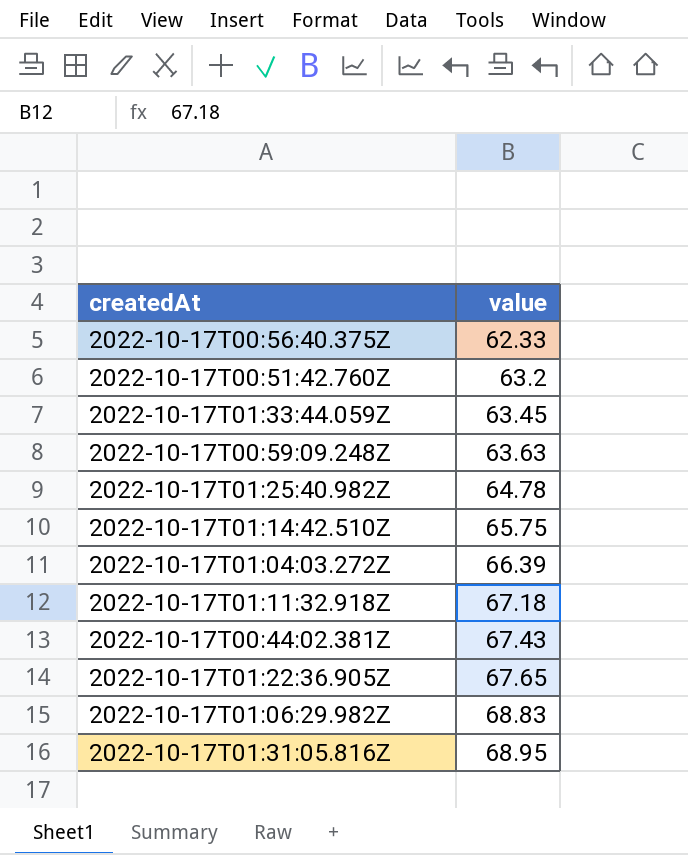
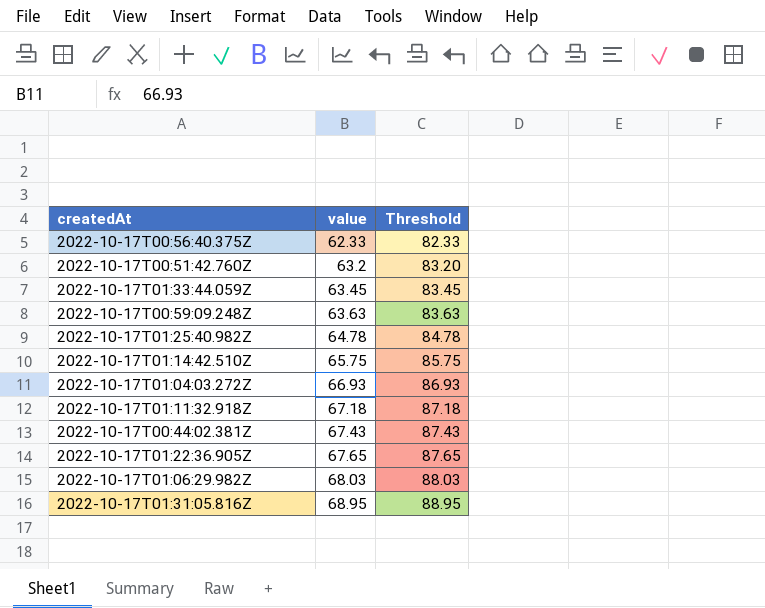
column Threshold | formula: none -> [value] + 20
2022-10-17T01:04:03.272Z | value: 66.39 -> 66.93
2022-10-17T01:06:29.982Z | value: 68.83 -> 68.03

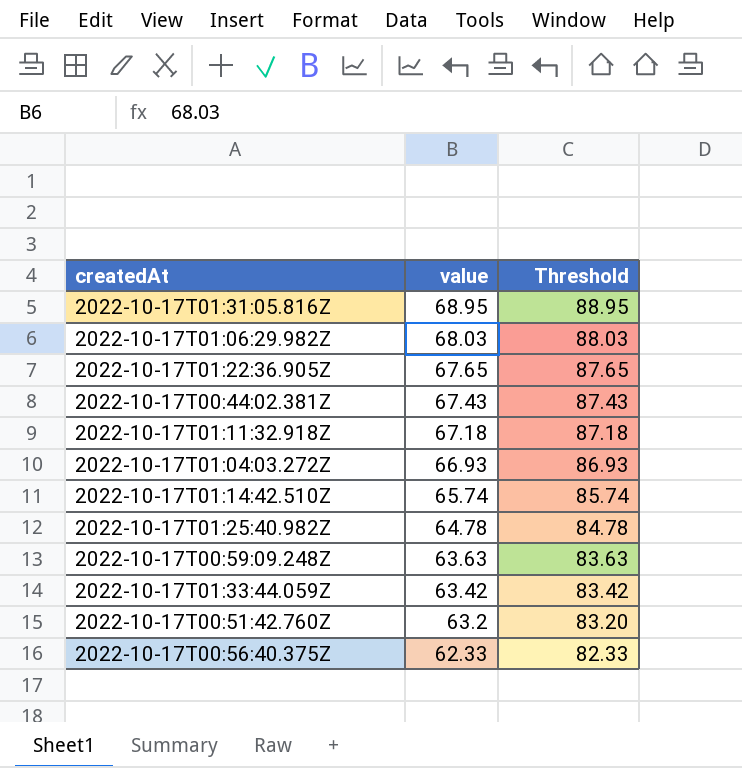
row order: value ascending -> value descending
2022-10-17T01:14:42.510Z | value: 65.75 -> 65.74
2022-10-17T01:14:42.510Z | Threshold: 85.75 -> 85.74
2022-10-17T01:33:44.059Z | value: 63.45 -> 63.42
2022-10-17T01:33:44.059Z | Threshold: 83.45 -> 83.42

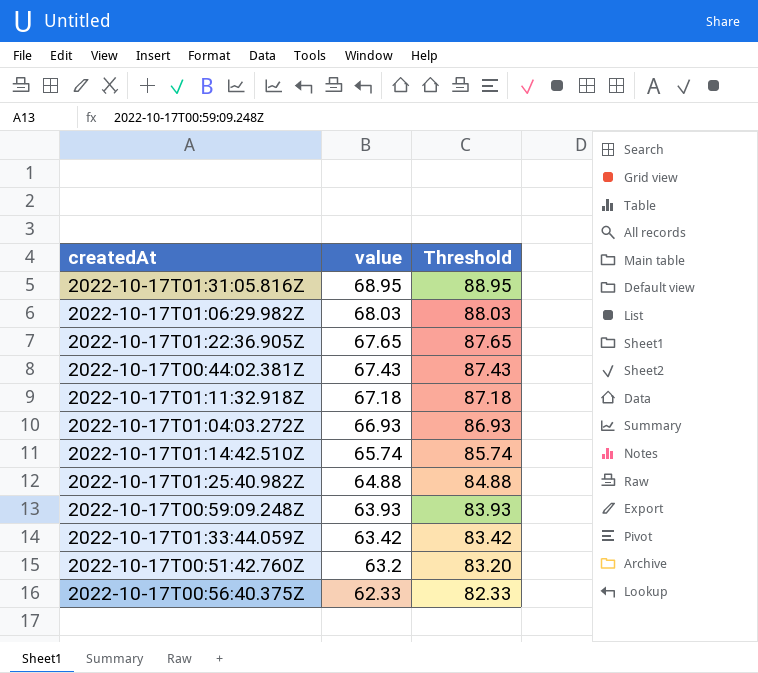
2022-10-17T01:25:40.982Z | value: 64.78 -> 64.88
2022-10-17T01:25:40.982Z | Threshold: 84.78 -> 84.88
2022-10-17T00:59:09.248Z | value: 63.63 -> 63.93
2022-10-17T00:59:09.248Z | Threshold: 83.63 -> 83.93

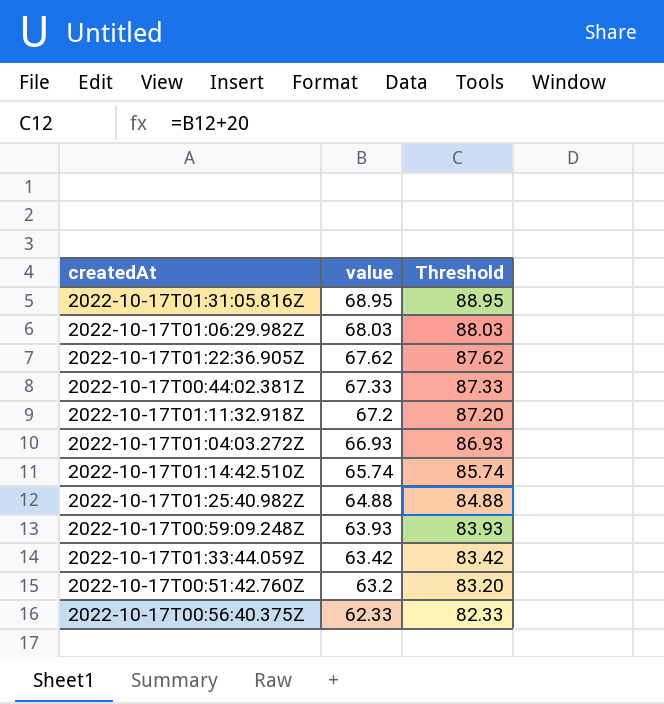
2022-10-17T01:22:36.905Z | value: 67.65 -> 67.62
2022-10-17T01:22:36.905Z | Threshold: 87.65 -> 87.62
2022-10-17T00:44:02.381Z | value: 67.43 -> 67.33
2022-10-17T00:44:02.381Z | Threshold: 87.43 -> 87.33
2022-10-17T01:11:32.918Z | value: 67.18 -> 67.2
2022-10-17T01:11:32.918Z | Threshold: 87.18 -> 87.20

